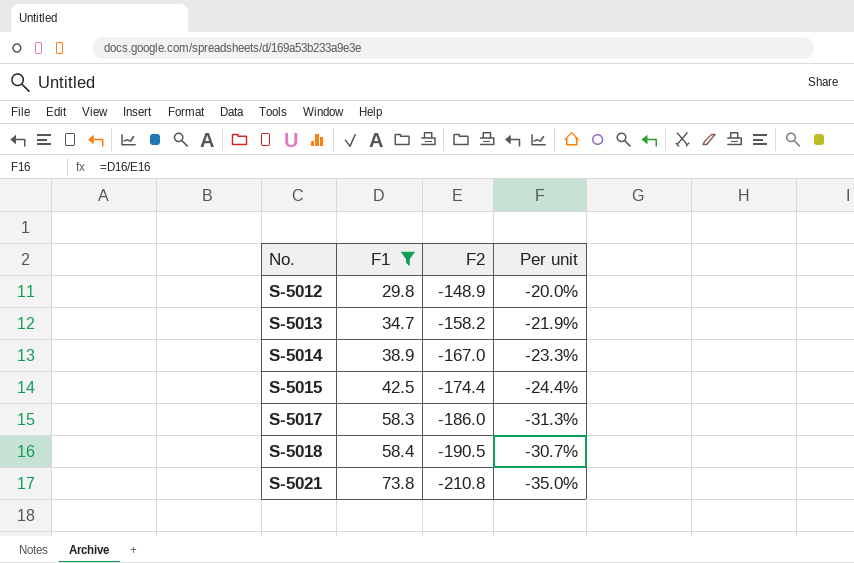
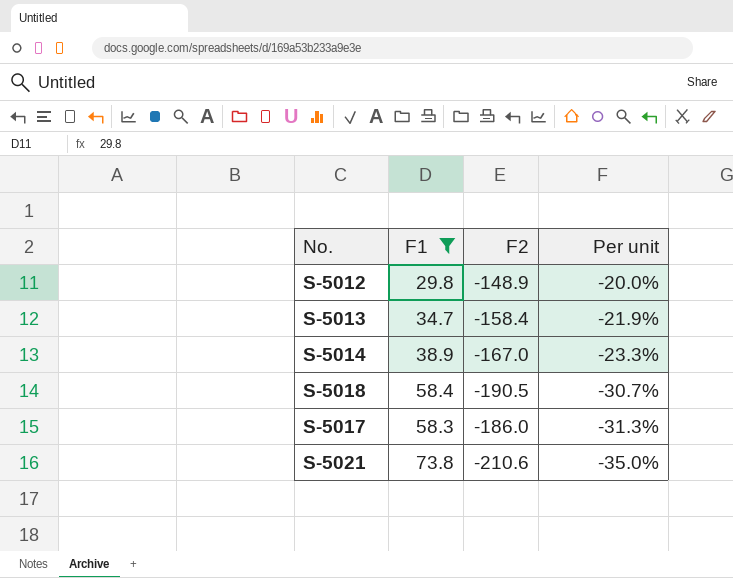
row order: No. ascending -> Per unit descending
row S-5015: 42.5 | -174.4 | -24.4% -> none
S-5013 | F2: -158.2 -> -158.4
S-5021 | F2: -210.8 -> -210.6

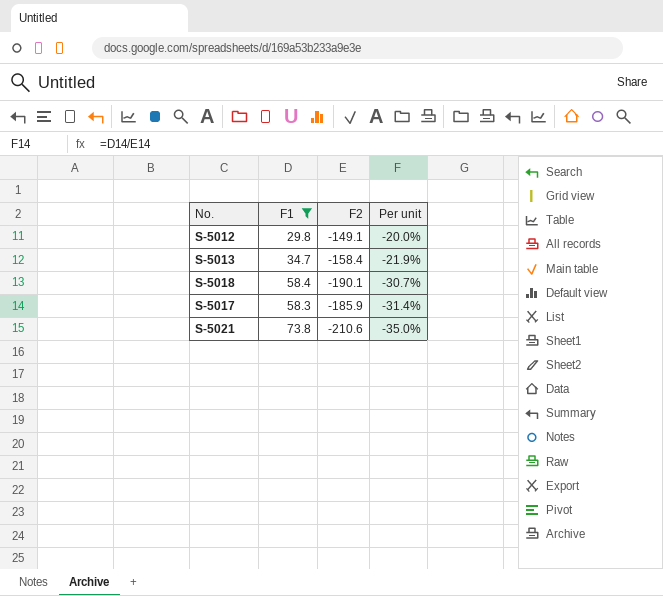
row S-5014: 38.9 | -167.0 | -23.3% -> none
S-5012 | F2: -148.9 -> -149.1
S-5018 | F2: -190.5 -> -190.1
S-5017 | F2: -186.0 -> -185.9
S-5017 | Per unit: -31.3% -> -31.4%

